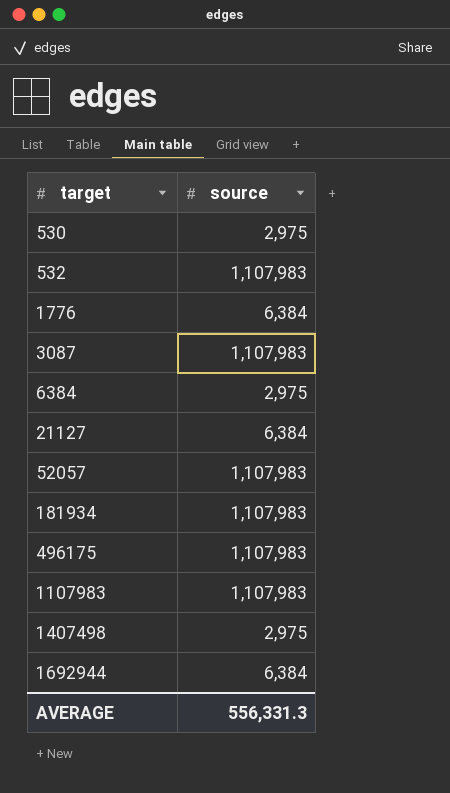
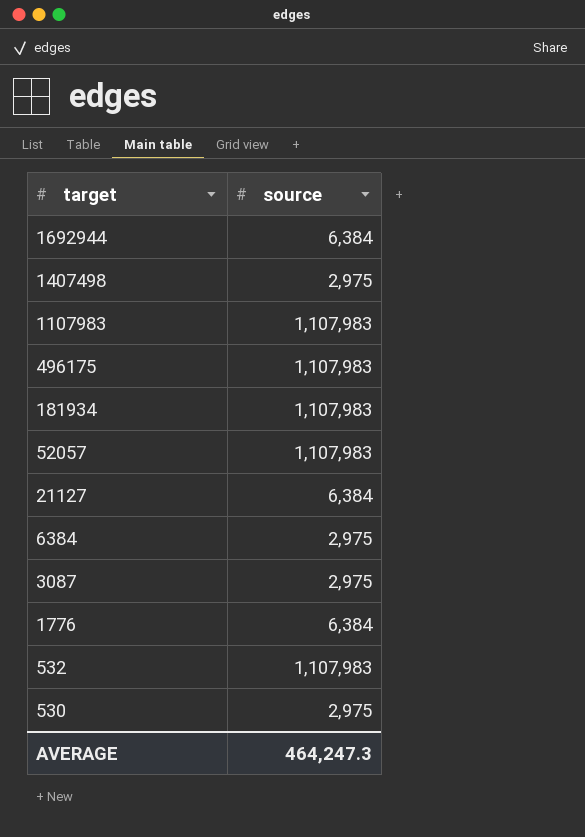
row order: target ascending -> target descending
3087 | source: 1,107,983 -> 2,975
AVERAGE | source: 556,331.3 -> 464,247.3

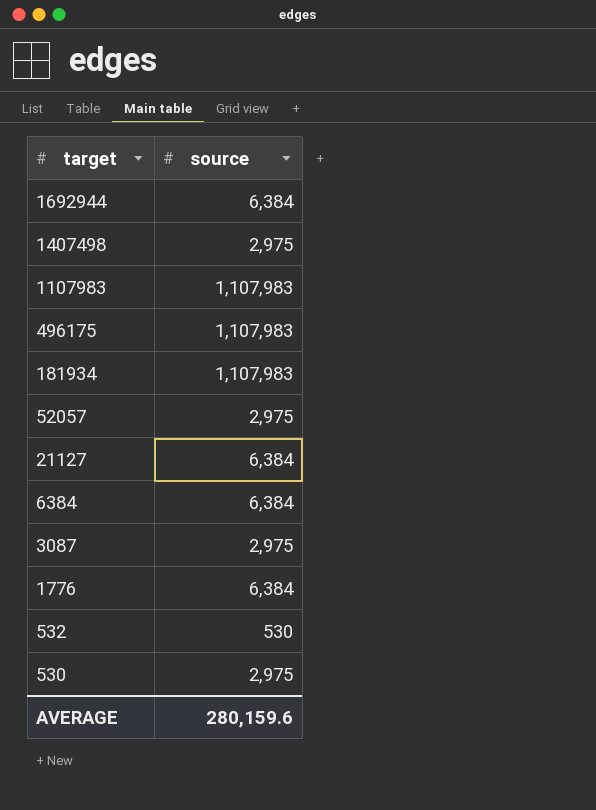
52057 | source: 1,107,983 -> 2,975
6384 | source: 2,975 -> 6,384
532 | source: 1,107,983 -> 530
AVERAGE | source: 464,247.3 -> 280,159.6

